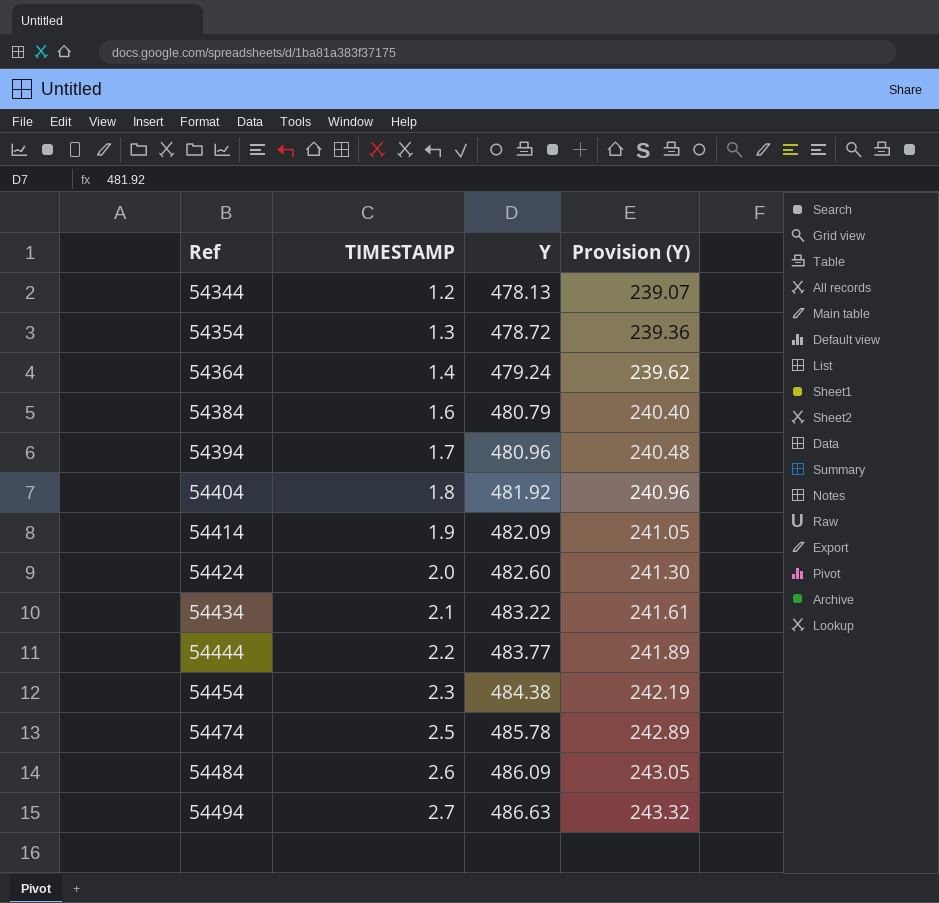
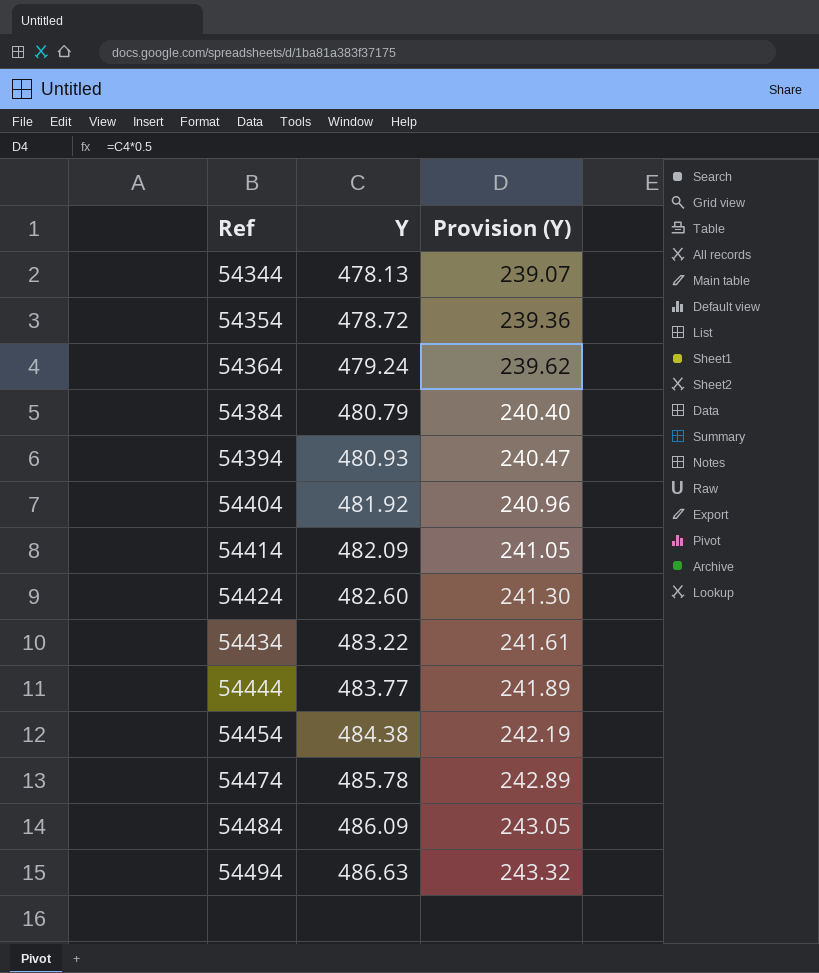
column TIMESTAMP | position: 2 -> none
54394 | Y: 480.96 -> 480.93
54394 | Provision (Y): 240.48 -> 240.47

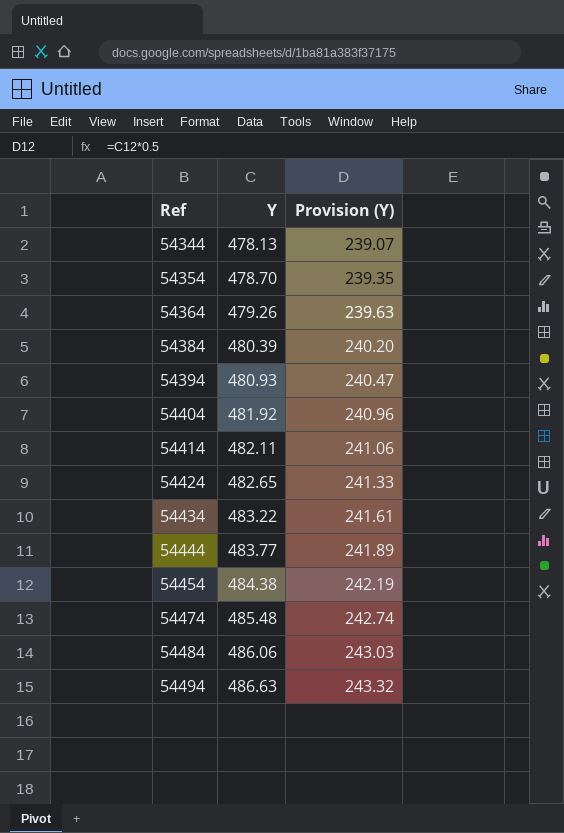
54354 | Y: 478.72 -> 478.70
54354 | Provision (Y): 239.36 -> 239.35
54364 | Y: 479.24 -> 479.26
54364 | Provision (Y): 239.62 -> 239.63
54384 | Y: 480.79 -> 480.39
54384 | Provision (Y): 240.40 -> 240.20
54414 | Y: 482.09 -> 482.11
54414 | Provision (Y): 241.05 -> 241.06
54424 | Y: 482.60 -> 482.65
54424 | Provision (Y): 241.30 -> 241.33
54474 | Y: 485.78 -> 485.48
54474 | Provision (Y): 242.89 -> 242.74
54484 | Y: 486.09 -> 486.06
54484 | Provision (Y): 243.05 -> 243.03

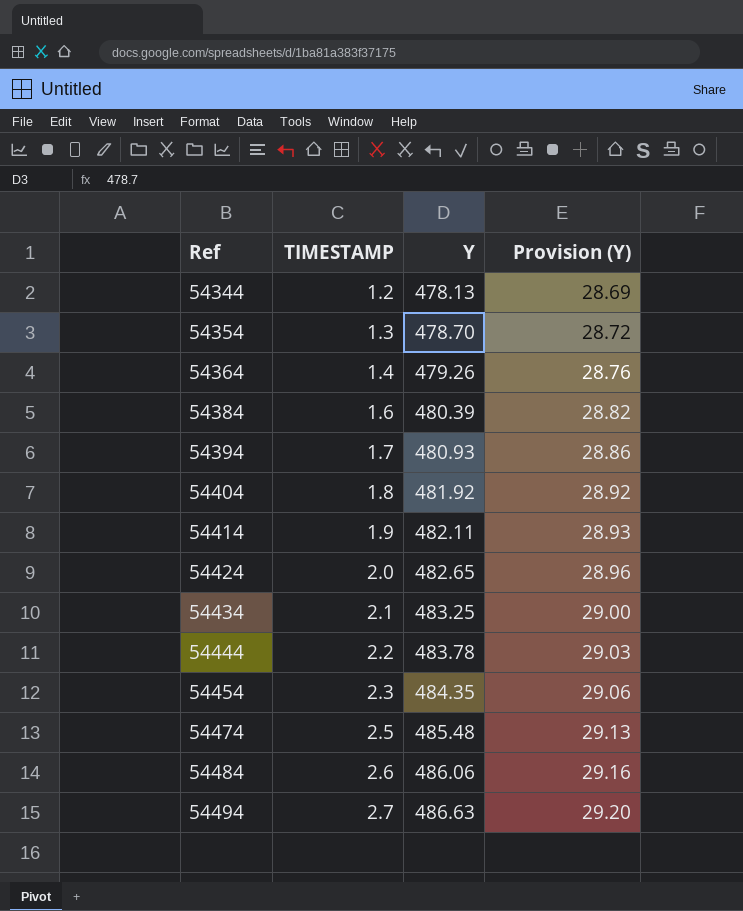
column TIMESTAMP | position: none -> 2
column Provision (Y) | formula: [Y] * 0.5 -> [Y] * 0.06
54434 | Y: 483.22 -> 483.25
54444 | Y: 483.77 -> 483.78
54454 | Y: 484.38 -> 484.35

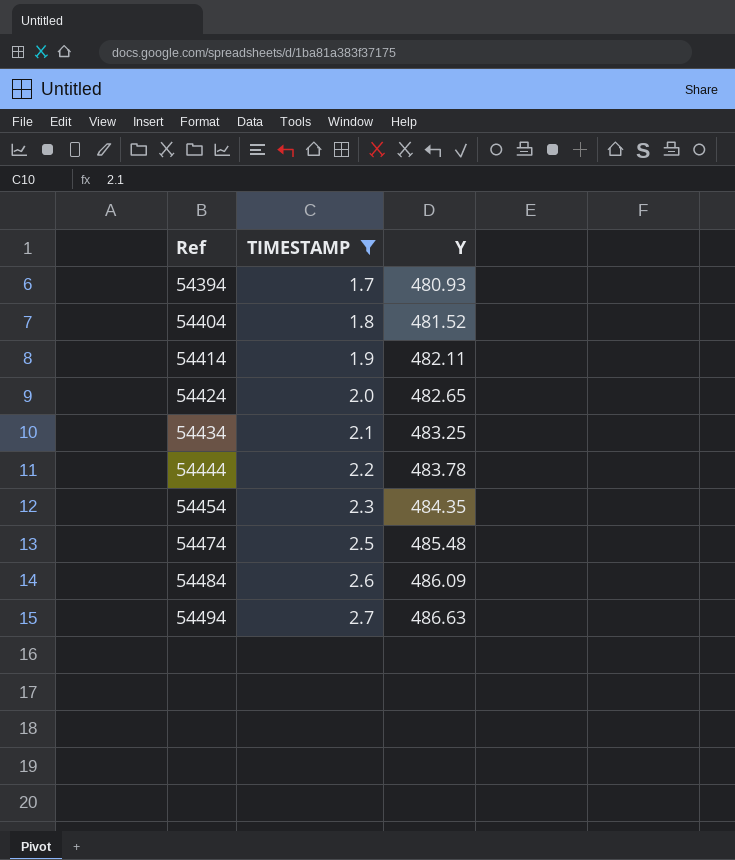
filter: none -> TIMESTAMP >= 1.7
column Provision (Y) | formula: [Y] * 0.06 -> none
54404 | Y: 481.92 -> 481.52
54484 | Y: 486.06 -> 486.09

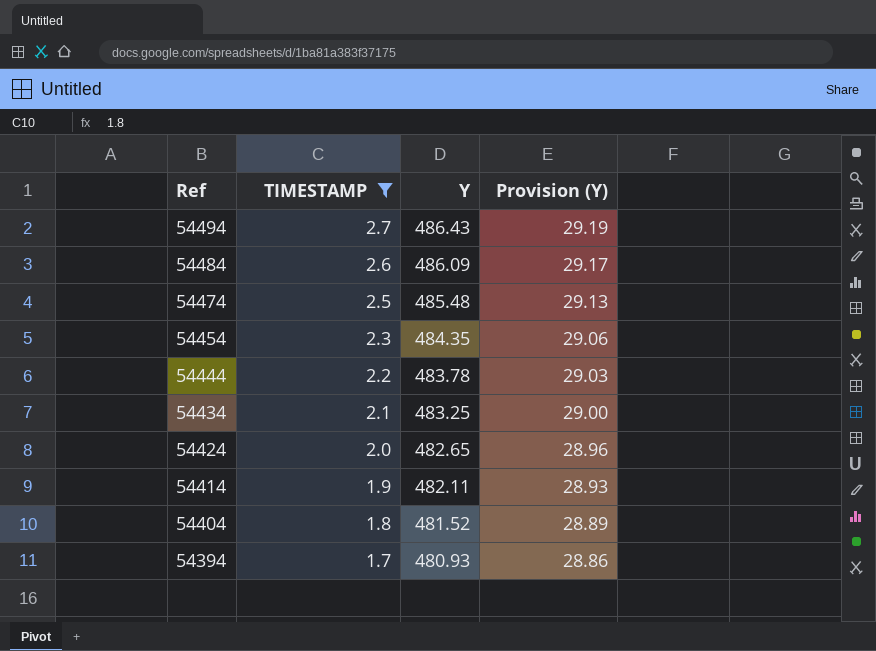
row order: Ref ascending -> Ref descending
column Provision (Y) | formula: none -> [Y] * 0.06
54494 | Y: 486.63 -> 486.43

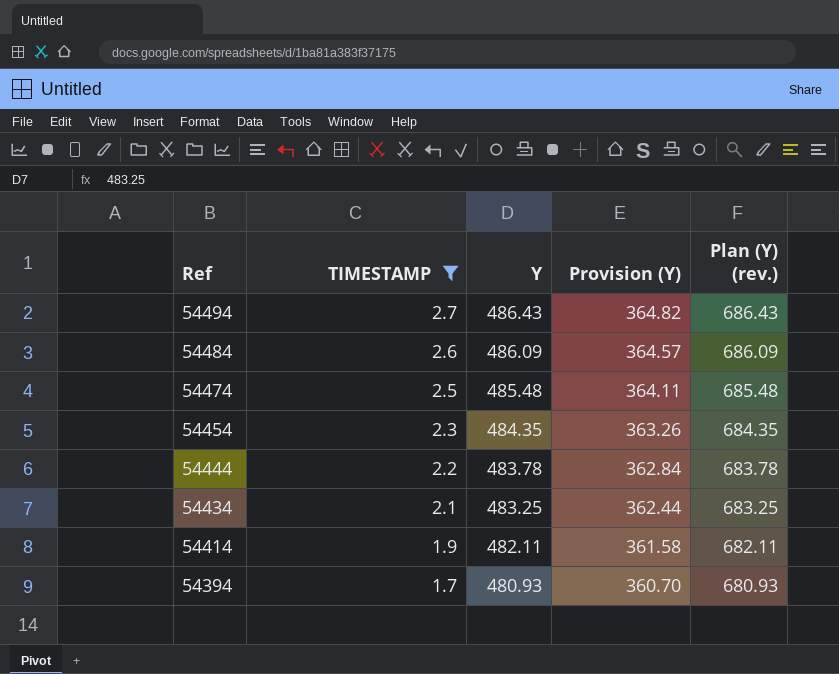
column Provision (Y) | formula: [Y] * 0.06 -> [Y] * 0.75
column Plan (Y) (rev.) | formula: none -> [Y] + 200
row 54424: 2.0 | 482.65 | 28.96 -> none
row 54404: 1.8 | 481.52 | 28.89 -> none

